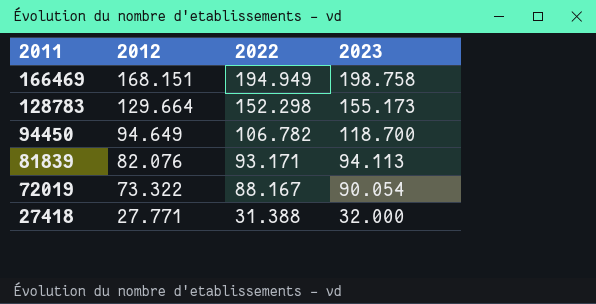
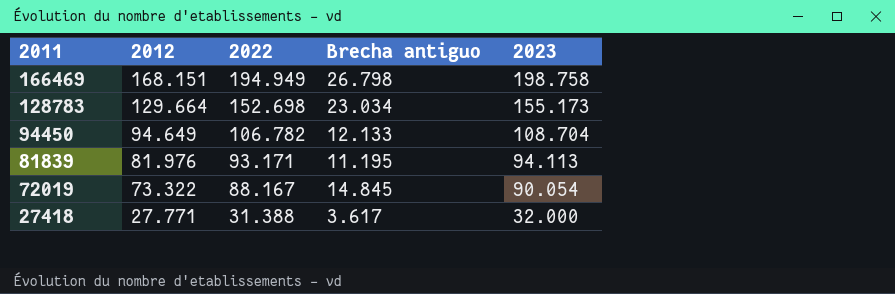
column Brecha antiguo | formula: none -> [2022] - [2012]
128783 | 2022: 152.298 -> 152.698
94450 | 2023: 118.700 -> 108.704
81839 | 2012: 82.076 -> 81.976

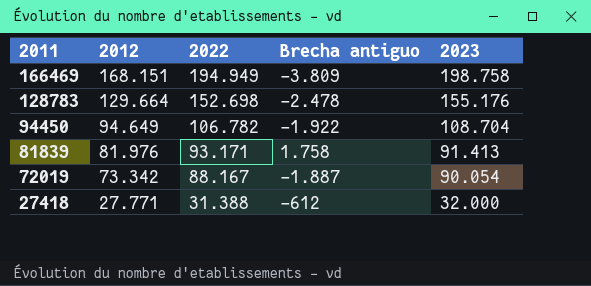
column Brecha antiguo | formula: [2022] - [2012] -> [2022] - [2023]
128783 | 2023: 155.173 -> 155.176
81839 | 2023: 94.113 -> 91.413
72019 | 2012: 73.322 -> 73.342

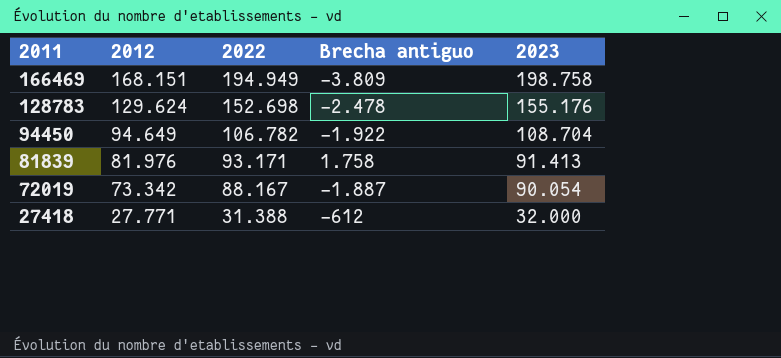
128783 | 2012: 129.664 -> 129.624

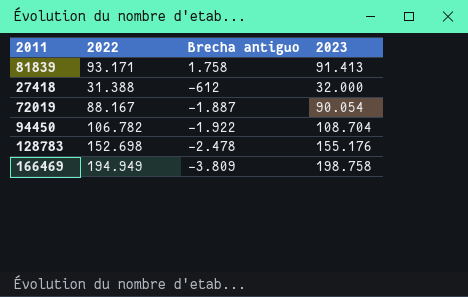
row order: 2011 descending -> Brecha antiguo descending
column 2012 | position: 2 -> none

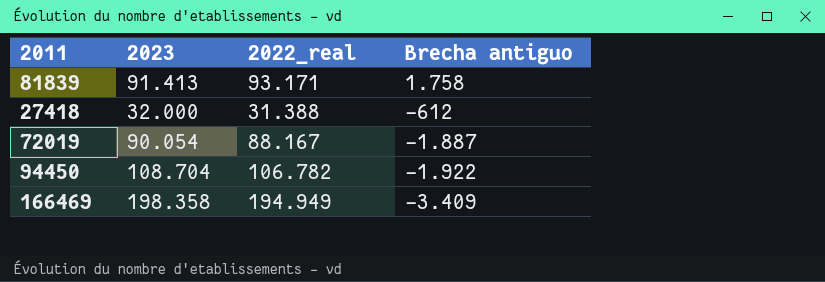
column 2023 | position: 4 -> 2
column name: 2022 -> 2022_real
row 128783: 152.698 | -2.478 | 155.176 -> none
166469 | 2023: 198.758 -> 198.358
166469 | Brecha antiguo: -3.809 -> -3.409

